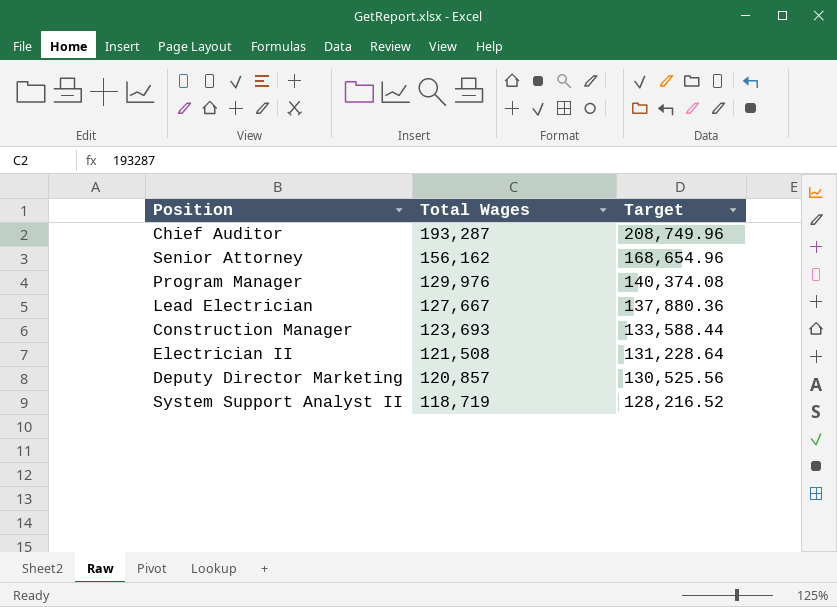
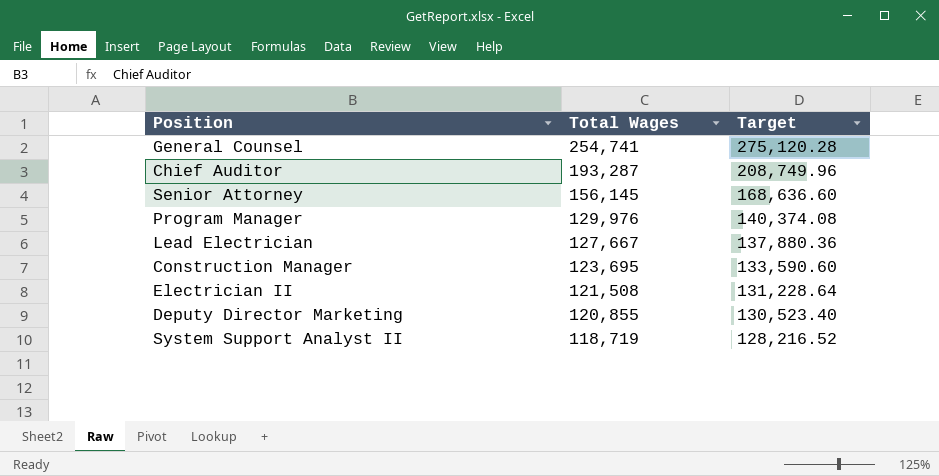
row General Counsel: none -> 254,741 | 275,120.28
Senior Attorney | Total Wages: 156,162 -> 156,145
Senior Attorney | Target: 168,654.96 -> 168,636.60
Construction Manager | Total Wages: 123,693 -> 123,695
Construction Manager | Target: 133,588.44 -> 133,590.60
Deputy Director Marketing | Total Wages: 120,857 -> 120,855
Deputy Director Marketing | Target: 130,525.56 -> 130,523.40

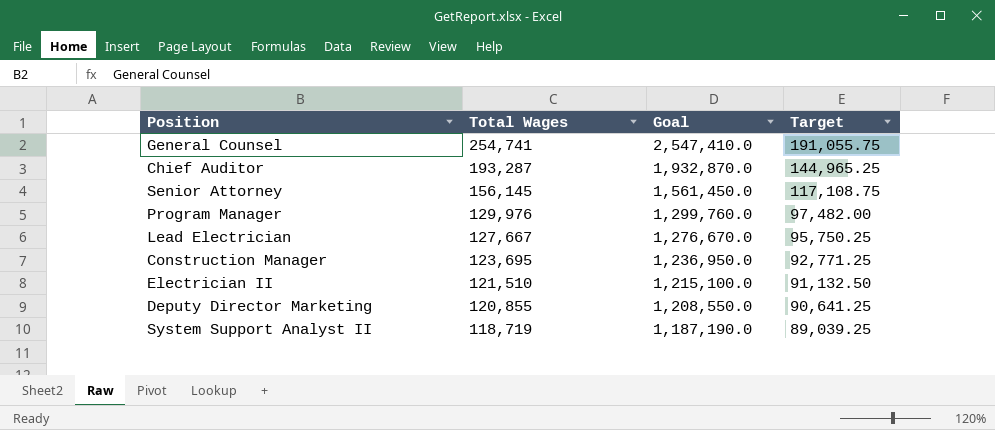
column Goal | formula: none -> [Total Wages] * 10
column Target | formula: [Total Wages] * 1.08 -> [Total Wages] * 0.75
Electrician II | Total Wages: 121,508 -> 121,510

